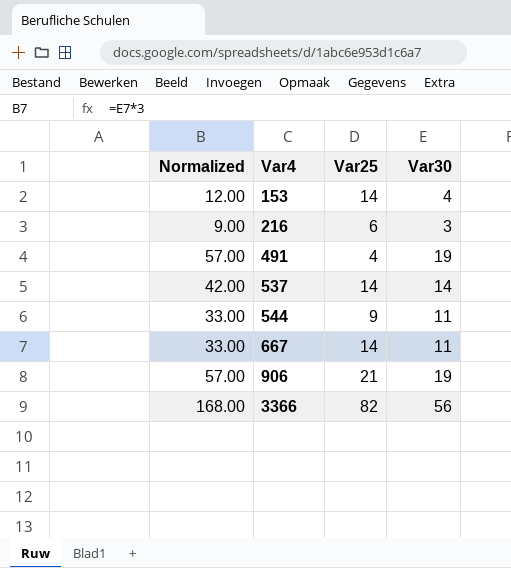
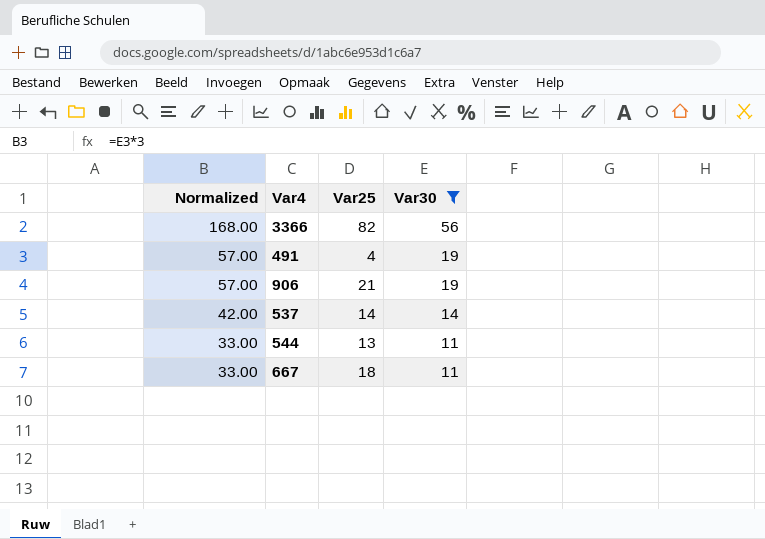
filter: none -> Var30 >= 11
row order: Var4 ascending -> Normalized descending
544 | Var25: 9 -> 13
667 | Var25: 14 -> 18

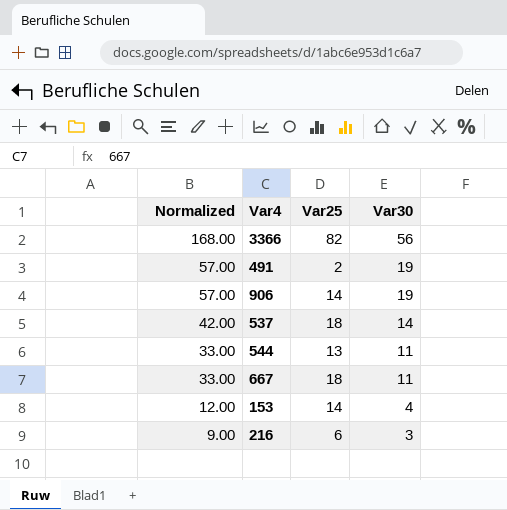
filter: Var30 >= 11 -> none
491 | Var25: 4 -> 2
906 | Var25: 21 -> 14
537 | Var25: 14 -> 18

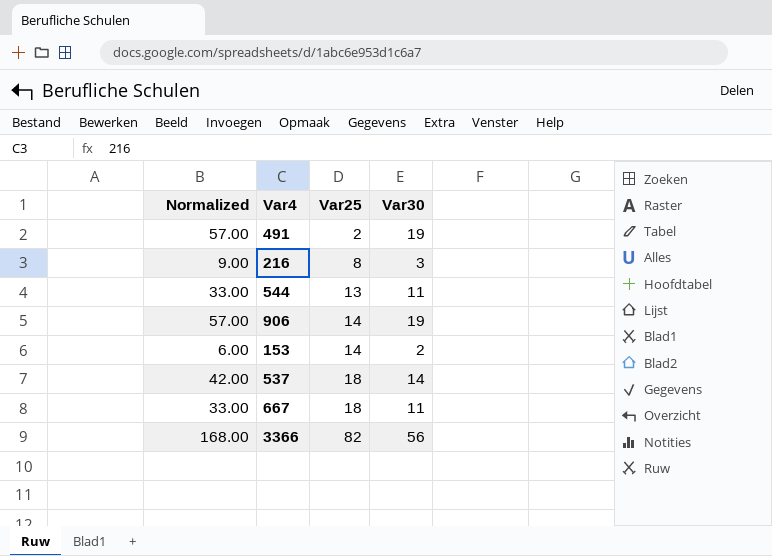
row order: Normalized descending -> Var25 ascending
216 | Var25: 6 -> 8
153 | Normalized: 12.00 -> 6.00
153 | Var30: 4 -> 2

